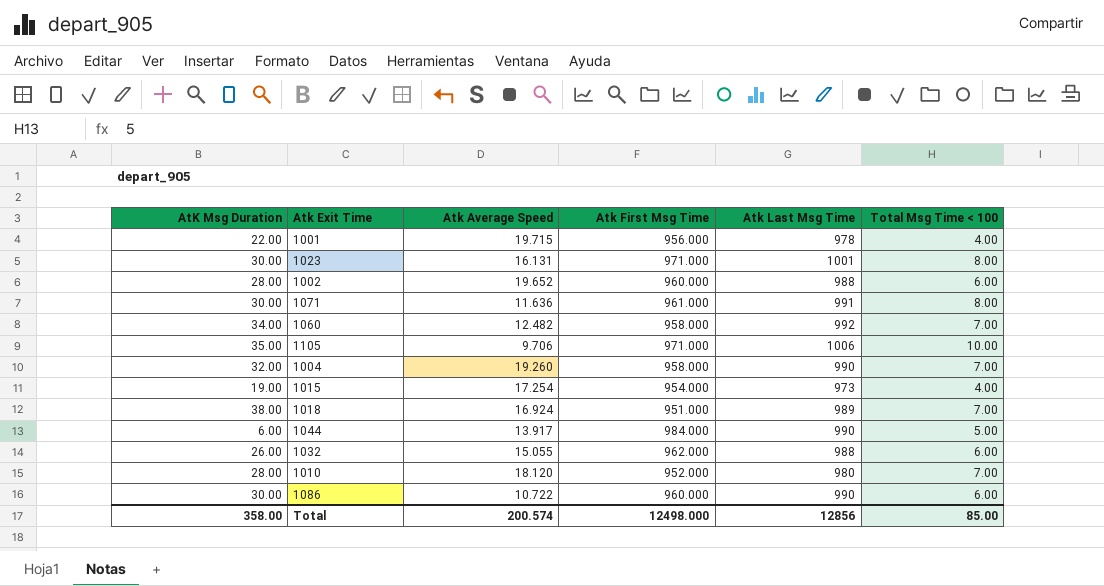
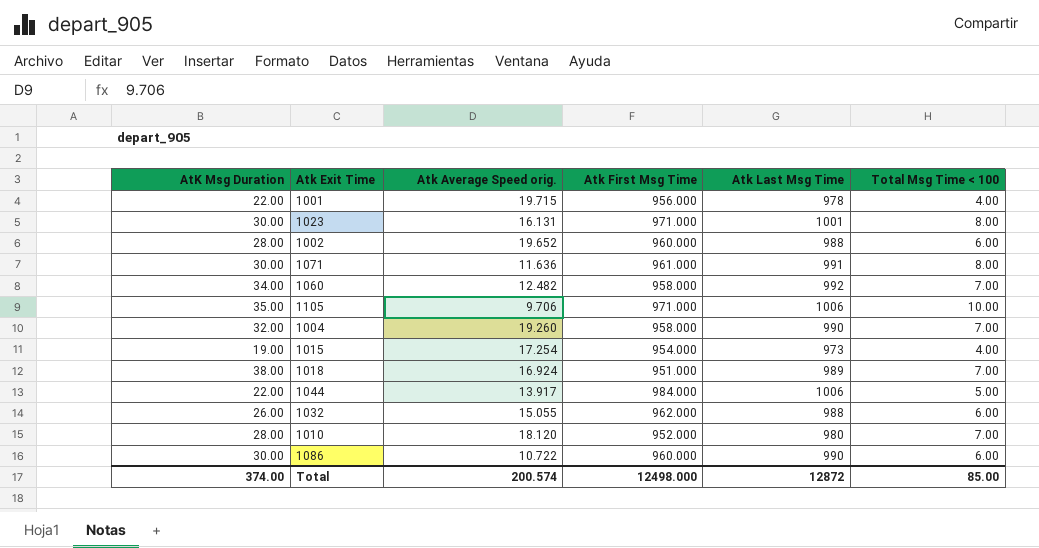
column name: Atk Average Speed -> Atk Average Speed orig.
1044 | AtK Msg Duration: 6.00 -> 22.00
1044 | Atk Last Msg Time: 990 -> 1006
Total | AtK Msg Duration: 358.00 -> 374.00
Total | Atk Last Msg Time: 12856 -> 12872

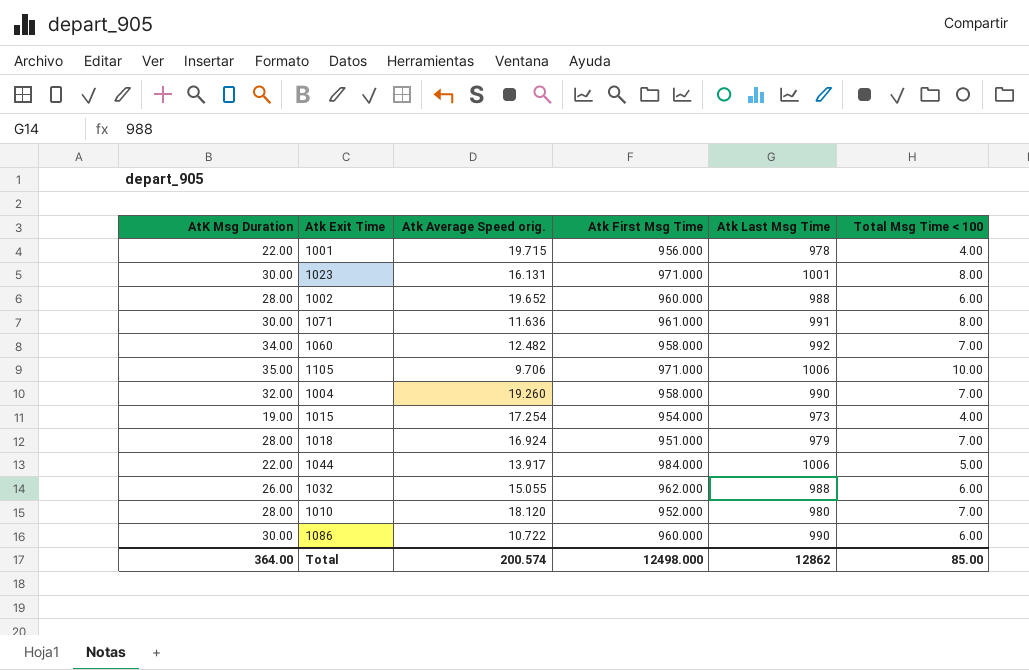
1018 | AtK Msg Duration: 38.00 -> 28.00
1018 | Atk Last Msg Time: 989 -> 979
Total | AtK Msg Duration: 374.00 -> 364.00
Total | Atk Last Msg Time: 12872 -> 12862

